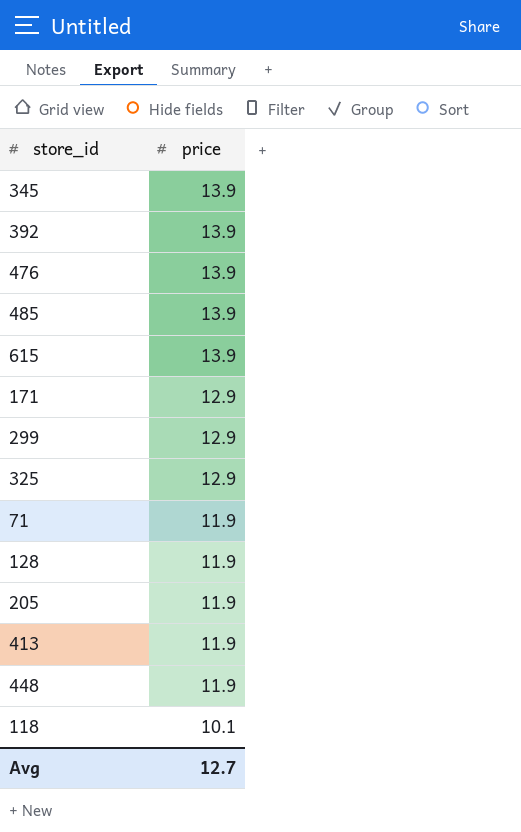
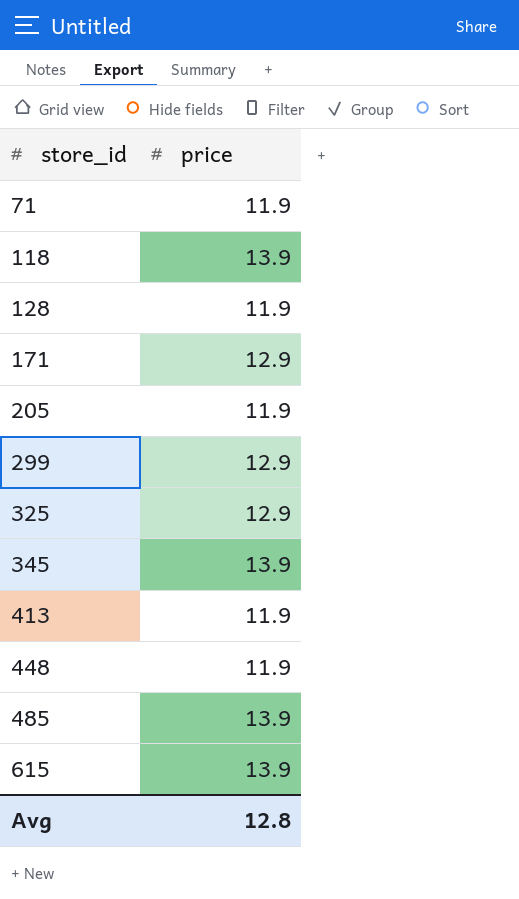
row order: price descending -> store_id ascending
row 392: 13.9 -> none
row 476: 13.9 -> none
118 | price: 10.1 -> 13.9
Avg | price: 12.7 -> 12.8

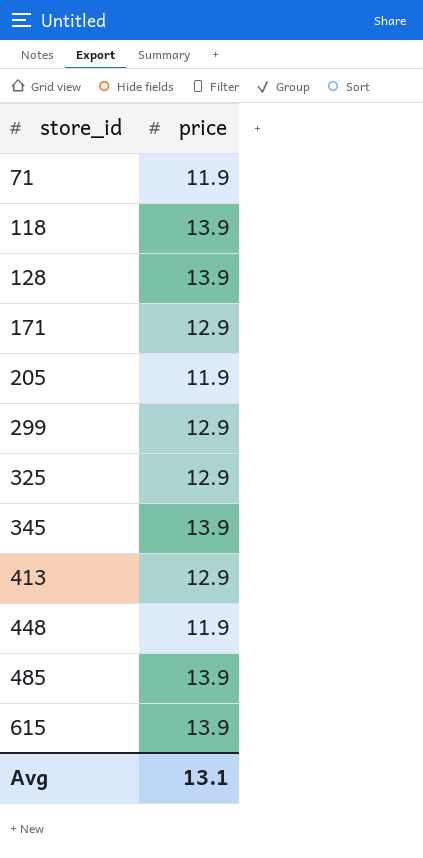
128 | price: 11.9 -> 13.9
413 | price: 11.9 -> 12.9
Avg | price: 12.8 -> 13.1

